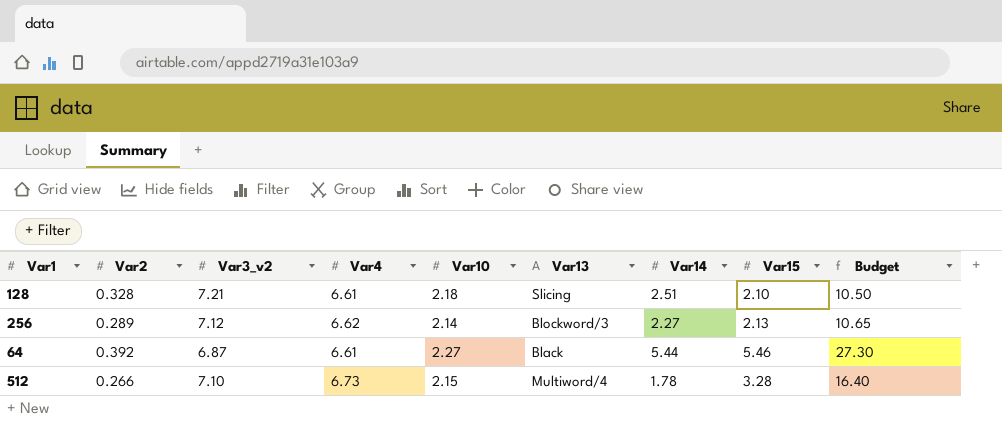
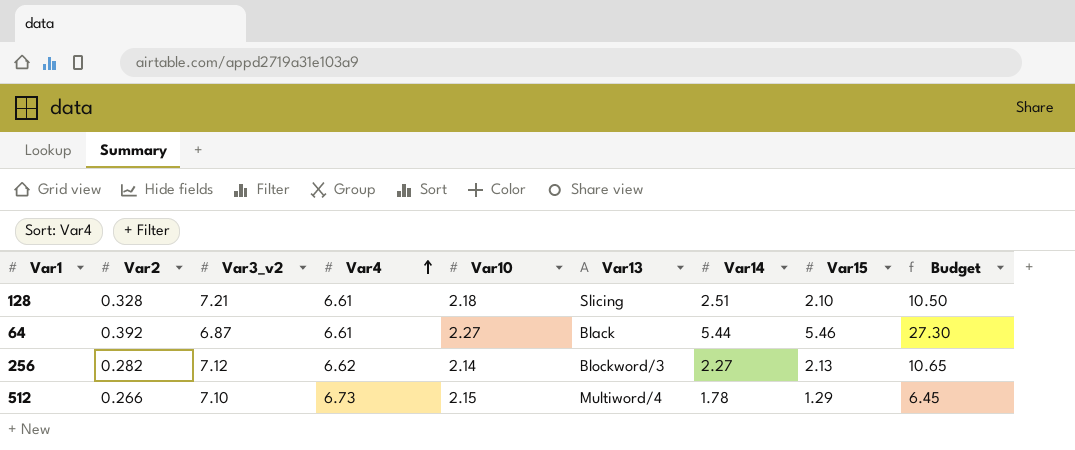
row order: none -> Var4 ascending
256 | Var2: 0.289 -> 0.282
512 | Var15: 3.28 -> 1.29
512 | Budget: 16.40 -> 6.45

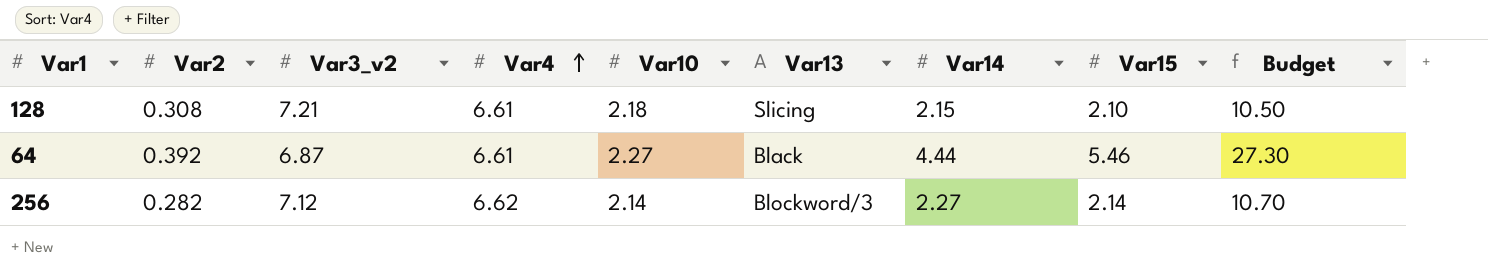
row 512: 0.266 | 7.10 | 6.73 | 2.15 | Multiword/4 | 1.78 | 1.29 | 6.45 -> none
128 | Var2: 0.328 -> 0.308
128 | Var14: 2.51 -> 2.15
64 | Var14: 5.44 -> 4.44
256 | Var15: 2.13 -> 2.14
256 | Budget: 10.65 -> 10.70

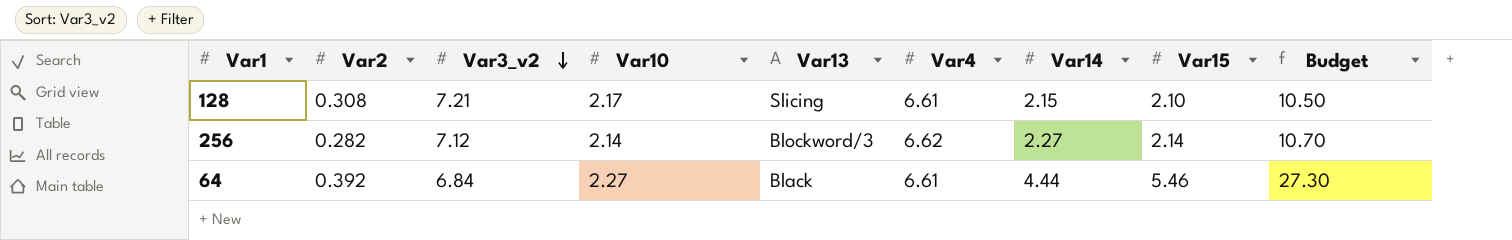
row order: Var4 ascending -> Var3_v2 descending
column Var4 | position: 4 -> 6
128 | Var10: 2.18 -> 2.17
64 | Var3_v2: 6.87 -> 6.84

